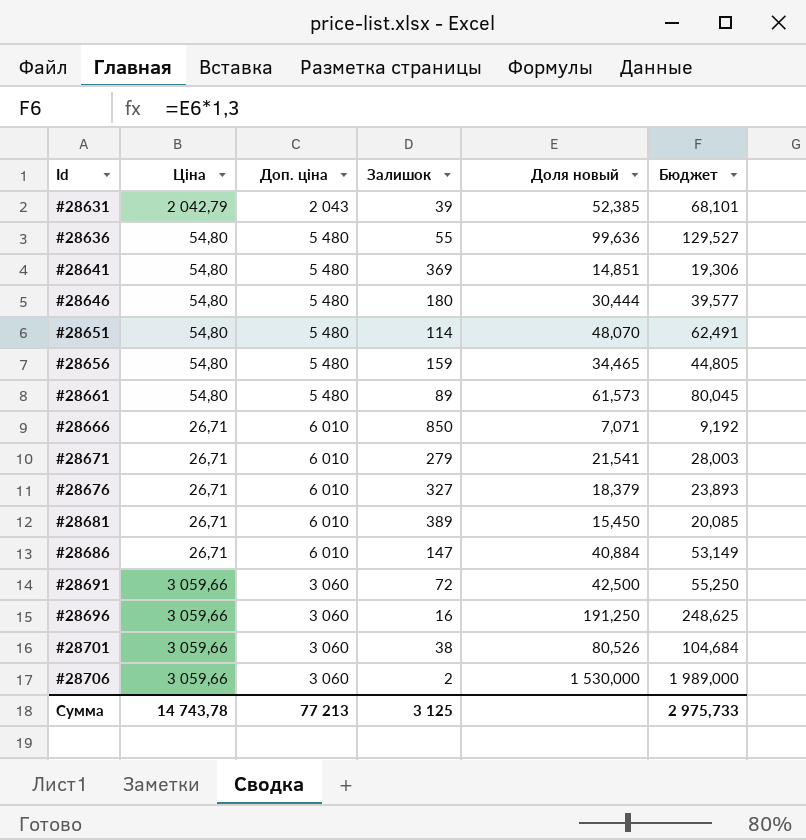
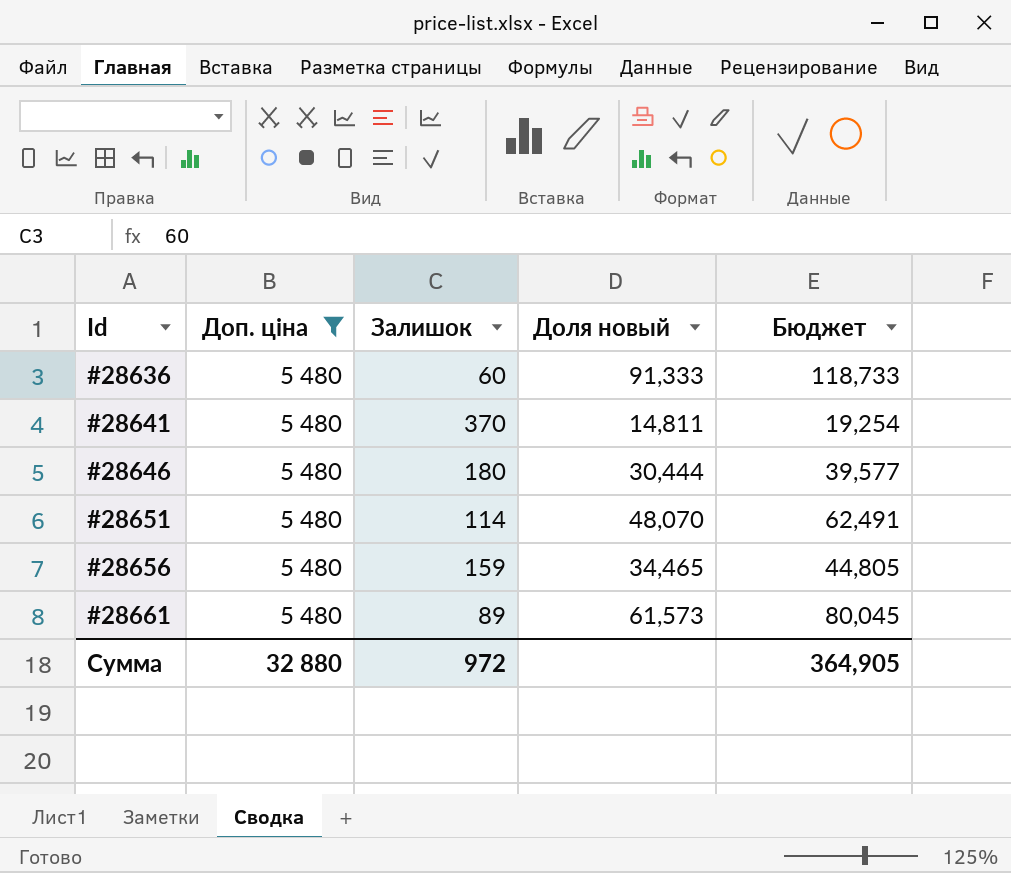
filter: none -> Доп. ціна = 5 480
column Ціна | position: 2 -> none
#28636 | Залишок: 55 -> 60
#28636 | Доля новый: 99,636 -> 91,333
#28636 | Бюджет: 129,527 -> 118,733
#28641 | Залишок: 369 -> 370
#28641 | Доля новый: 14,851 -> 14,811
#28641 | Бюджет: 19,306 -> 19,254
Сумма | Доп. ціна: 77 213 -> 32 880
Сумма | Залишок: 3 125 -> 972
Сумма | Бюджет: 2 975,733 -> 364,905

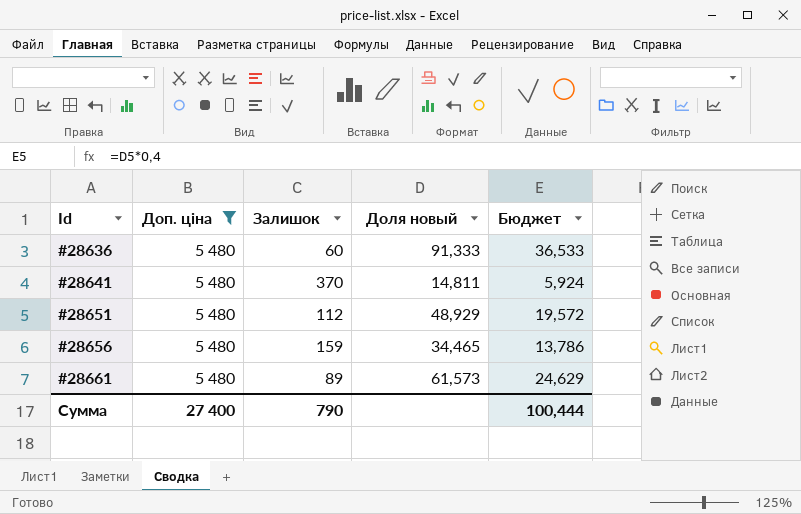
column Бюджет | formula: [Доля новый] * 1,3 -> [Доля новый] * 0,4
row #28646: 5 480 | 180 | 30,444 | 39,577 -> none
#28651 | Залишок: 114 -> 112
#28651 | Доля новый: 48,070 -> 48,929
Сумма | Доп. ціна: 32 880 -> 27 400
Сумма | Залишок: 972 -> 790
Сумма | Бюджет: 364,905 -> 100,444

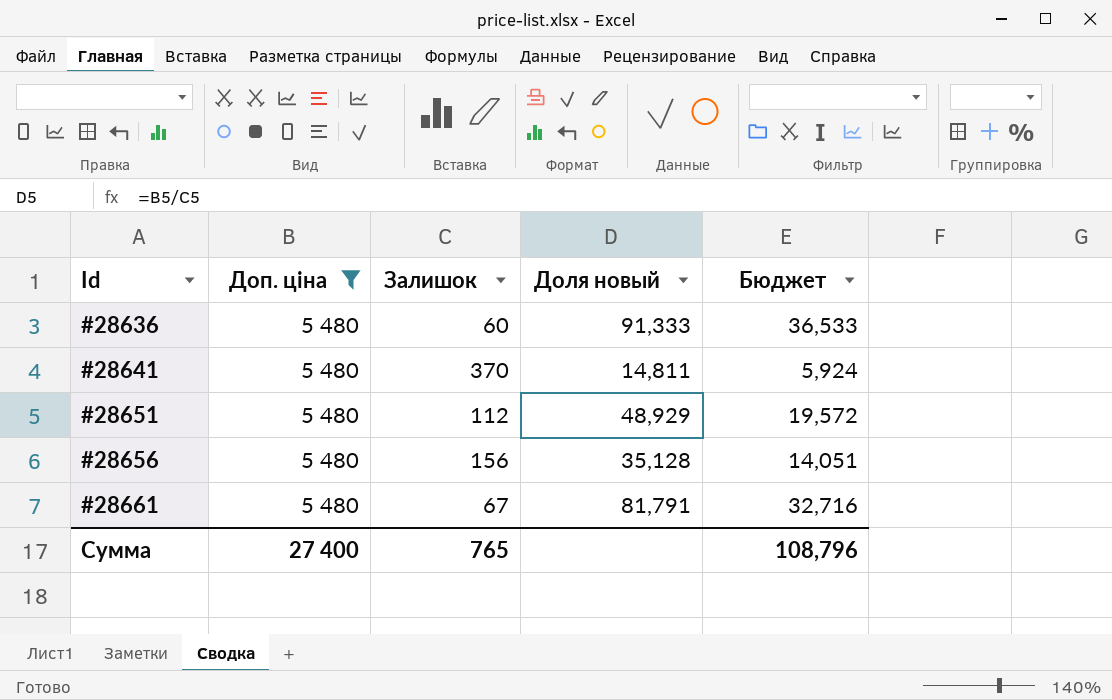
#28656 | Залишок: 159 -> 156
#28656 | Доля новый: 34,465 -> 35,128
#28656 | Бюджет: 13,786 -> 14,051
#28661 | Залишок: 89 -> 67
#28661 | Доля новый: 61,573 -> 81,791
#28661 | Бюджет: 24,629 -> 32,716
Сумма | Залишок: 790 -> 765
Сумма | Бюджет: 100,444 -> 108,796

